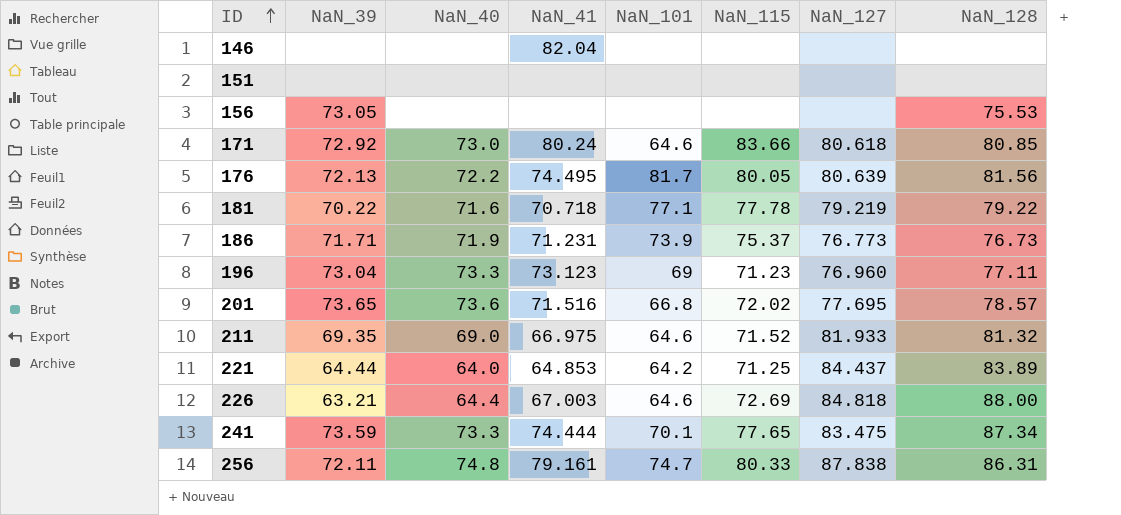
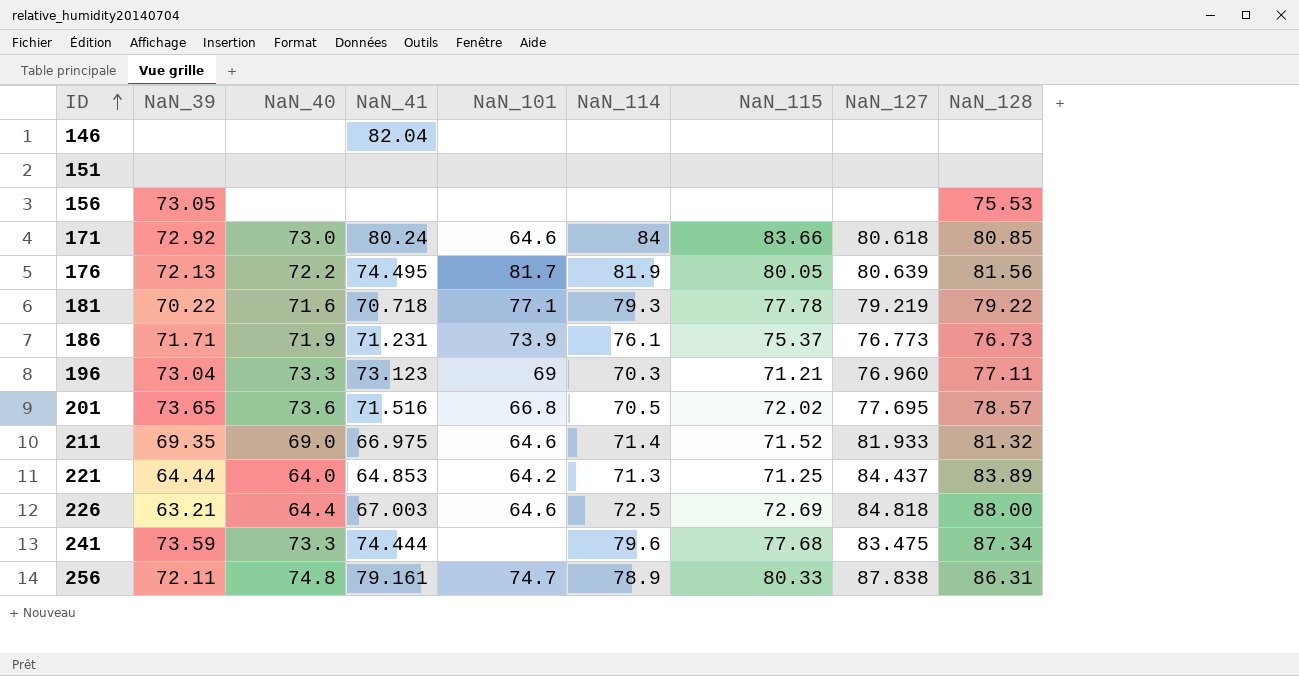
column NaN_114 | position: none -> 6
196 | NaN_115: 71.23 -> 71.21
241 | NaN_101: 70.1 -> none
241 | NaN_115: 77.65 -> 77.68

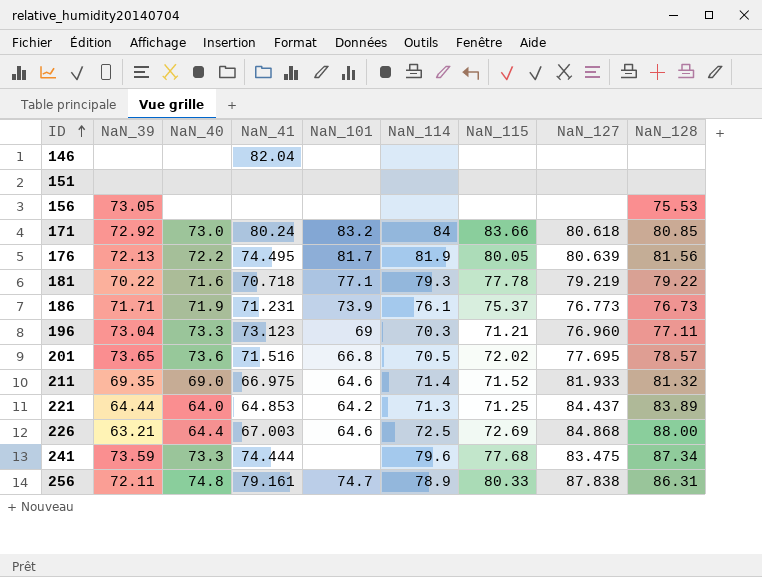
171 | NaN_101: 64.6 -> 83.2
226 | NaN_127: 84.818 -> 84.868

